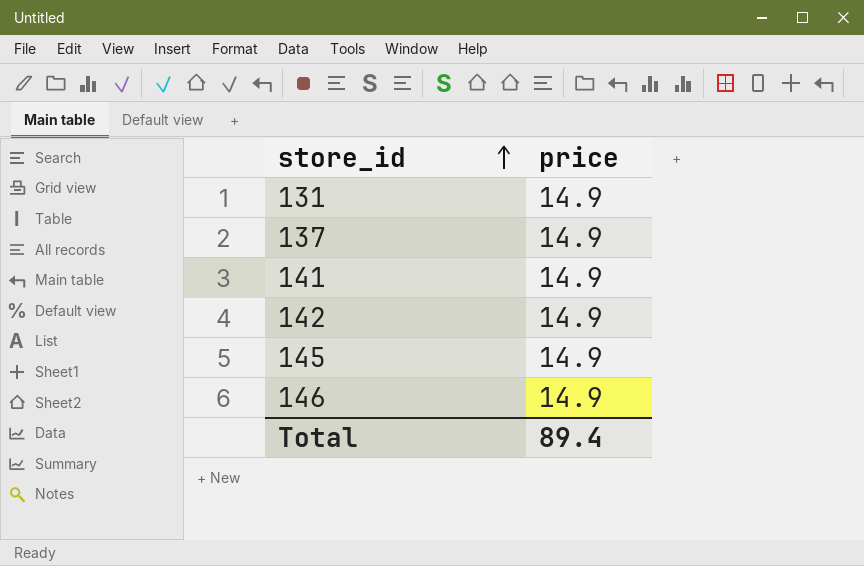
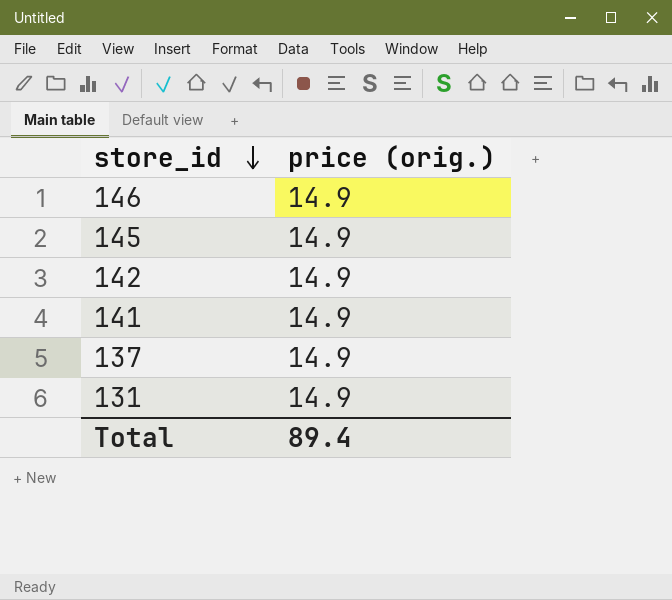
row order: store_id ascending -> store_id descending
column name: price -> price (orig.)

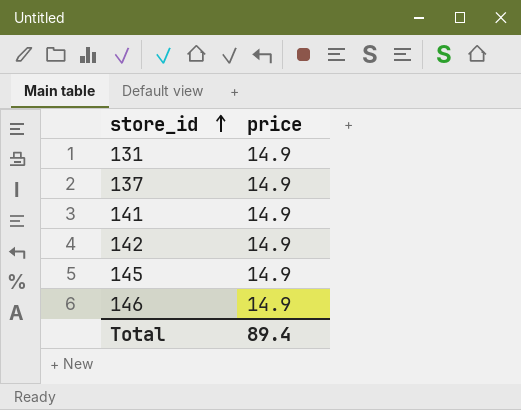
row order: store_id descending -> store_id ascending
column name: price (orig.) -> price

